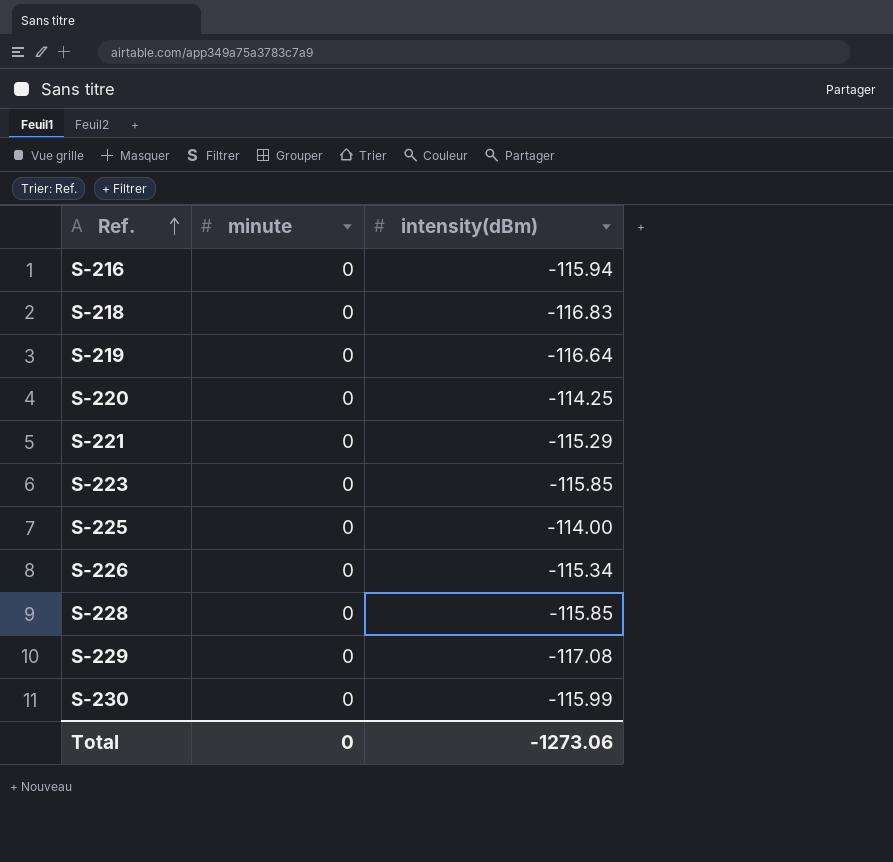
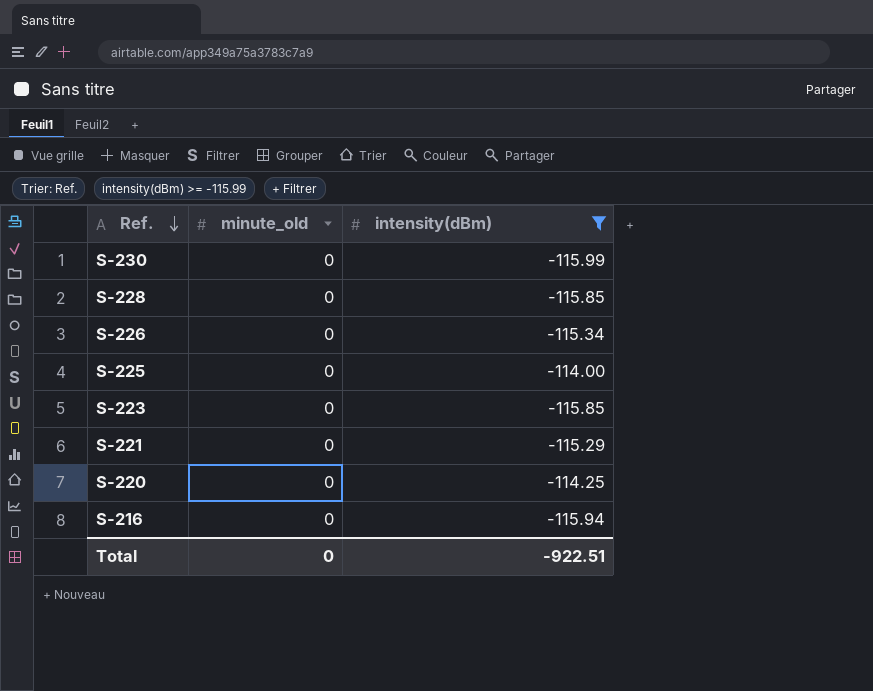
filter: none -> intensity(dBm) >= -115.99
row order: Ref. ascending -> Ref. descending
column name: minute -> minute_old
Total | intensity(dBm): -1273.06 -> -922.51

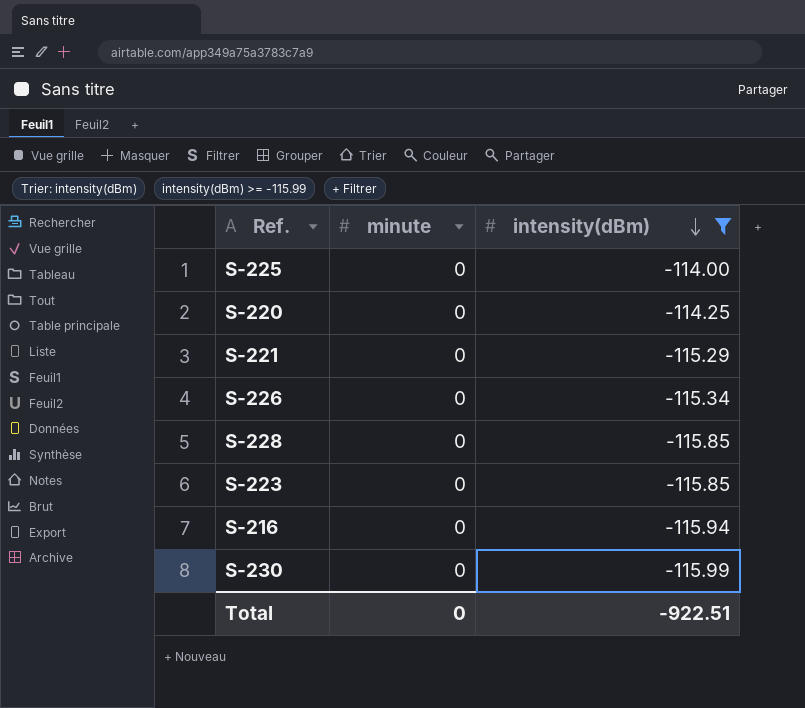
row order: Ref. descending -> intensity(dBm) descending
column name: minute_old -> minute

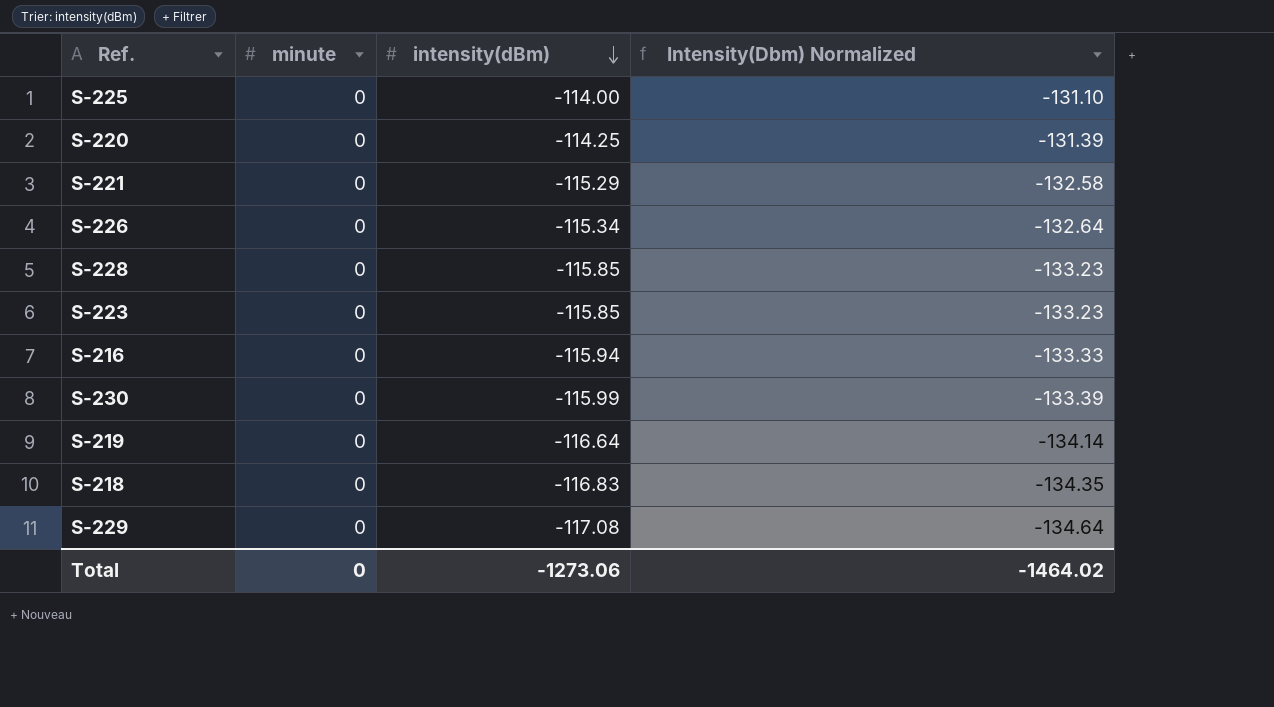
filter: intensity(dBm) >= -115.99 -> none
column Intensity(Dbm) Normalized | formula: none -> [intensity(dBm)] * 1.15
Total | intensity(dBm): -922.51 -> -1273.06

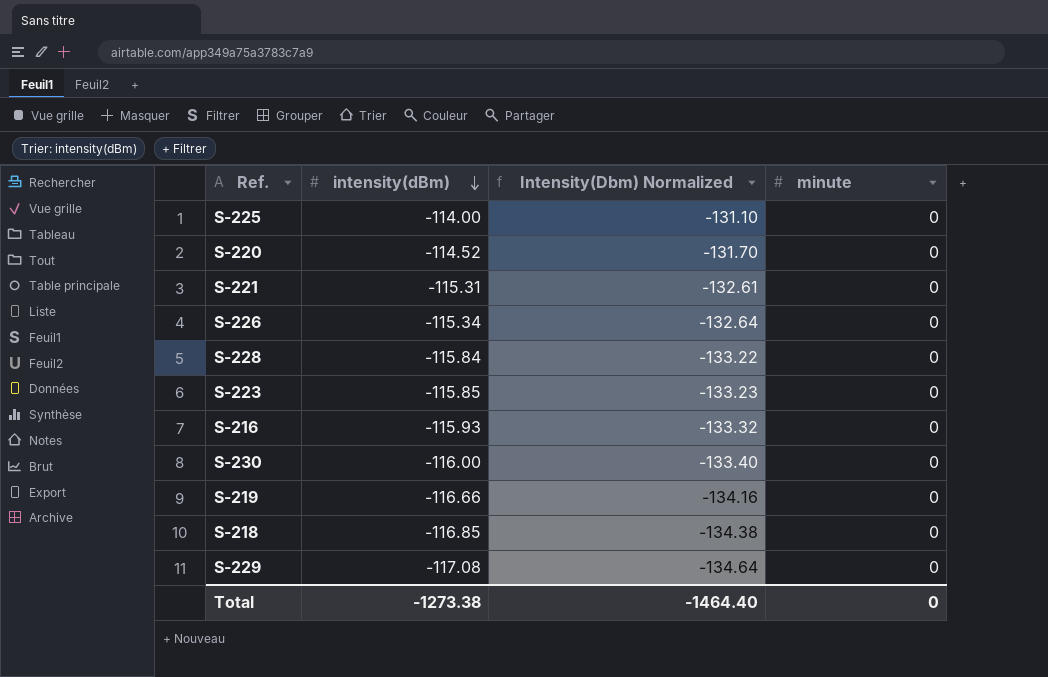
column minute | position: 2 -> 4
S-220 | intensity(dBm): -114.25 -> -114.52
S-220 | Intensity(Dbm) Normalized: -131.39 -> -131.70
S-221 | intensity(dBm): -115.29 -> -115.31
S-221 | Intensity(Dbm) Normalized: -132.58 -> -132.61
S-228 | intensity(dBm): -115.85 -> -115.84
S-228 | Intensity(Dbm) Normalized: -133.23 -> -133.22
S-216 | intensity(dBm): -115.94 -> -115.93
S-216 | Intensity(Dbm) Normalized: -133.33 -> -133.32
S-230 | intensity(dBm): -115.99 -> -116.00
S-230 | Intensity(Dbm) Normalized: -133.39 -> -133.40
S-219 | intensity(dBm): -116.64 -> -116.66
S-219 | Intensity(Dbm) Normalized: -134.14 -> -134.16
S-218 | intensity(dBm): -116.83 -> -116.85
S-218 | Intensity(Dbm) Normalized: -134.35 -> -134.38
Total | intensity(dBm): -1273.06 -> -1273.38
Total | Intensity(Dbm) Normalized: -1464.02 -> -1464.40

